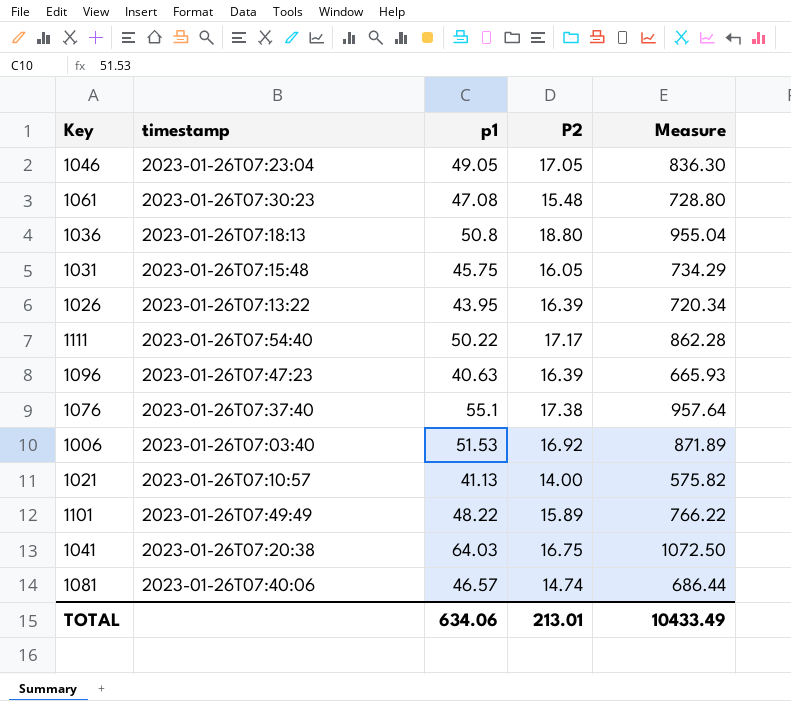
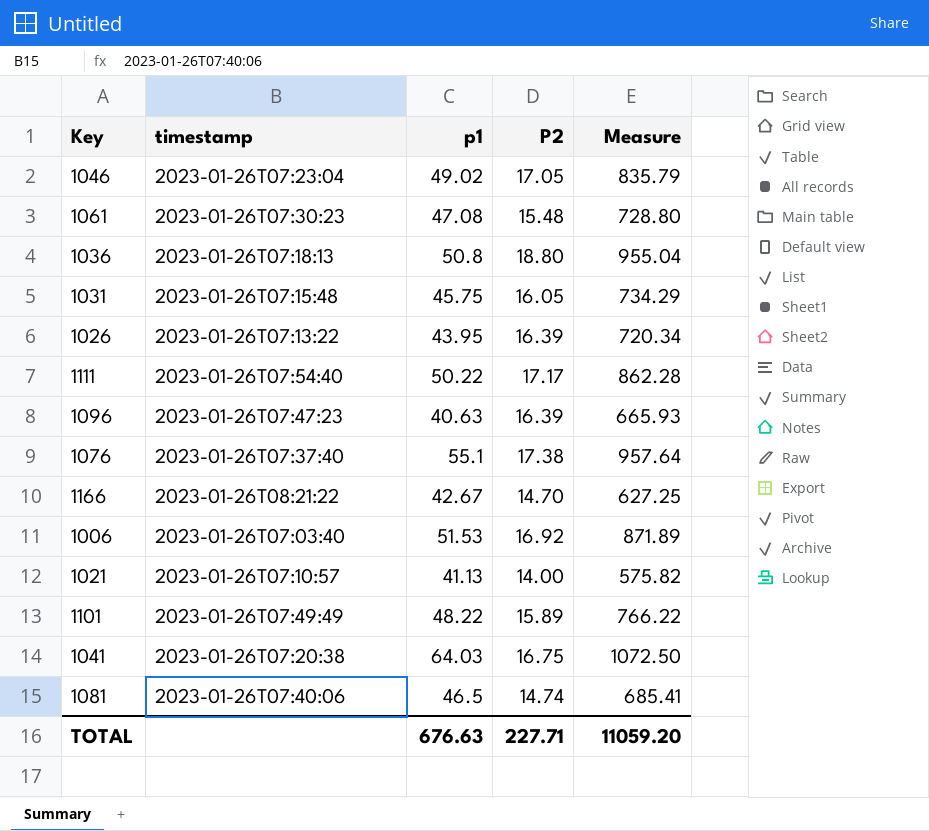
1046 | p1: 49.05 -> 49.02
1046 | Measure: 836.30 -> 835.79
row 1166: none -> 2023-01-26T08:21:22 | 42.67 | 14.70 | 627.25
1081 | p1: 46.57 -> 46.5
1081 | Measure: 686.44 -> 685.41
TOTAL | p1: 634.06 -> 676.63
TOTAL | P2: 213.01 -> 227.71
TOTAL | Measure: 10433.49 -> 11059.20

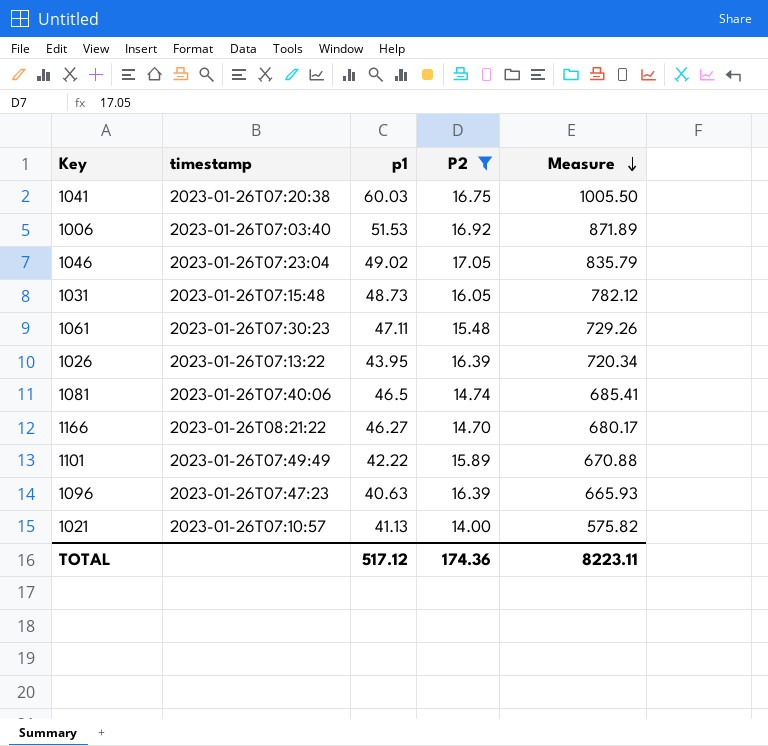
filter: none -> P2 <= 17.05
row order: none -> Measure descending
1041 | p1: 64.03 -> 60.03
1041 | Measure: 1072.50 -> 1005.50
1031 | p1: 45.75 -> 48.73
1031 | Measure: 734.29 -> 782.12
1061 | p1: 47.08 -> 47.11
1061 | Measure: 728.80 -> 729.26
1166 | p1: 42.67 -> 46.27
1166 | Measure: 627.25 -> 680.17
1101 | p1: 48.22 -> 42.22
1101 | Measure: 766.22 -> 670.88
TOTAL | p1: 676.63 -> 517.12
TOTAL | P2: 227.71 -> 174.36
TOTAL | Measure: 11059.20 -> 8223.11

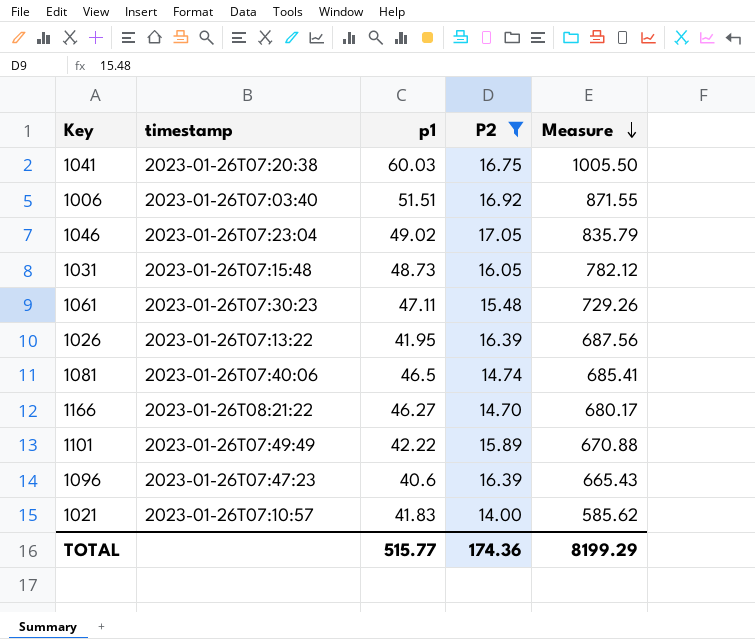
1006 | p1: 51.53 -> 51.51
1006 | Measure: 871.89 -> 871.55
1026 | p1: 43.95 -> 41.95
1026 | Measure: 720.34 -> 687.56
1096 | p1: 40.63 -> 40.6
1096 | Measure: 665.93 -> 665.43
1021 | p1: 41.13 -> 41.83
1021 | Measure: 575.82 -> 585.62
TOTAL | p1: 517.12 -> 515.77
TOTAL | Measure: 8223.11 -> 8199.29

